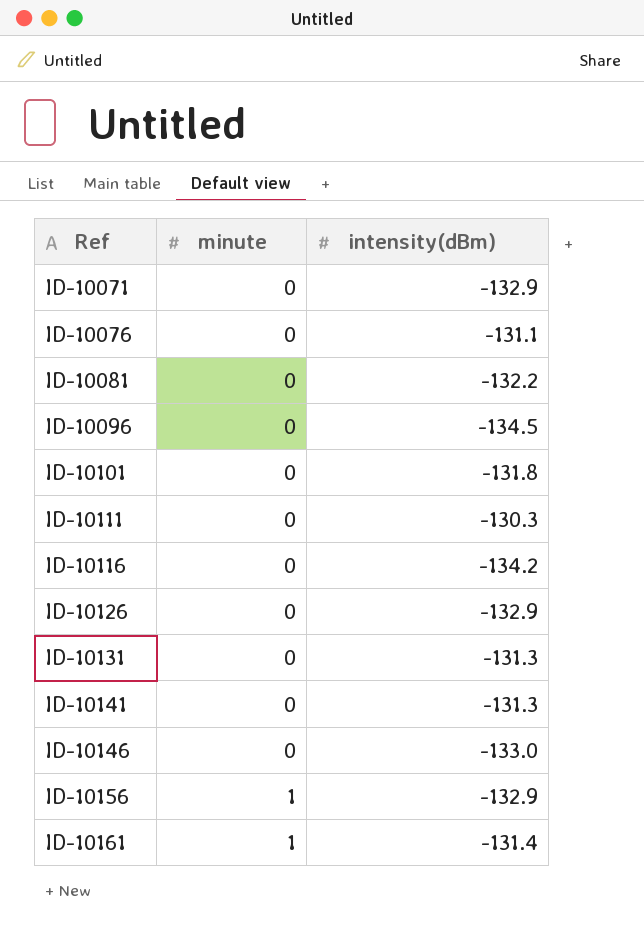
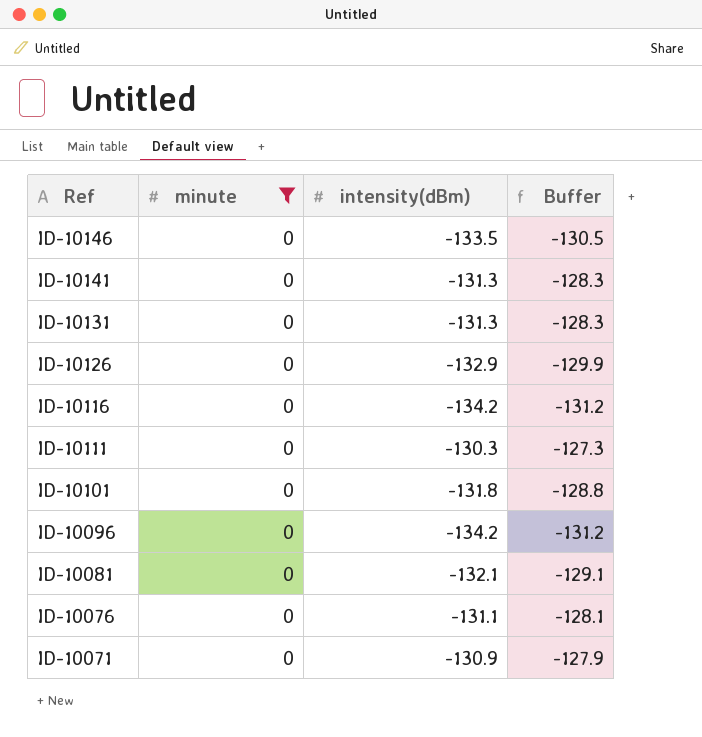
filter: none -> minute = 0
row order: Ref ascending -> Ref descending
column Buffer | formula: none -> [intensity(dBm)] + 3
ID-10146 | intensity(dBm): -133.0 -> -133.5
ID-10096 | intensity(dBm): -134.5 -> -134.2
ID-10081 | intensity(dBm): -132.2 -> -132.1
ID-10071 | intensity(dBm): -132.9 -> -130.9

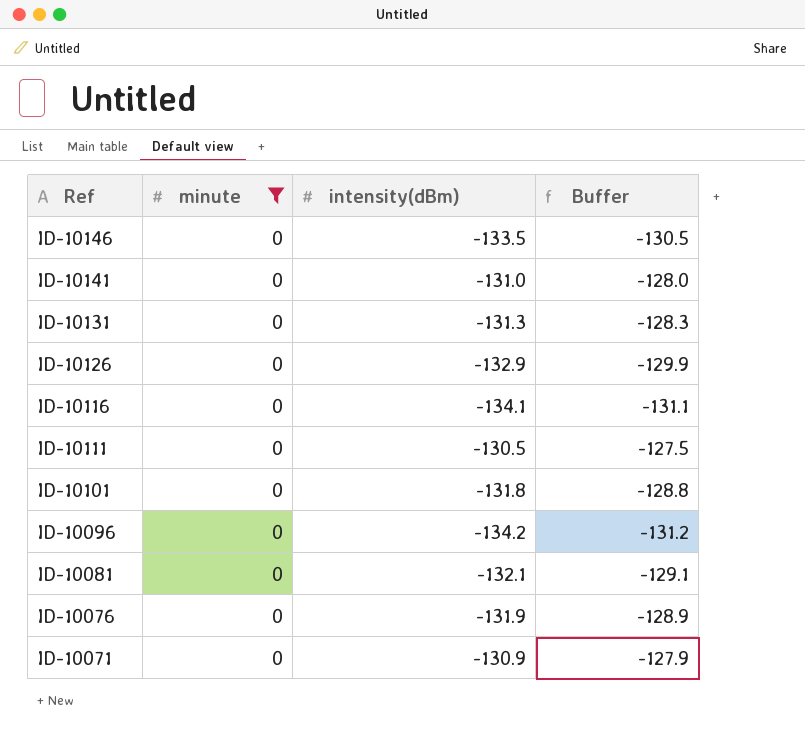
ID-10141 | intensity(dBm): -131.3 -> -131.0
ID-10141 | Buffer: -128.3 -> -128.0
ID-10116 | intensity(dBm): -134.2 -> -134.1
ID-10116 | Buffer: -131.2 -> -131.1
ID-10111 | intensity(dBm): -130.3 -> -130.5
ID-10111 | Buffer: -127.3 -> -127.5
ID-10076 | intensity(dBm): -131.1 -> -131.9
ID-10076 | Buffer: -128.1 -> -128.9

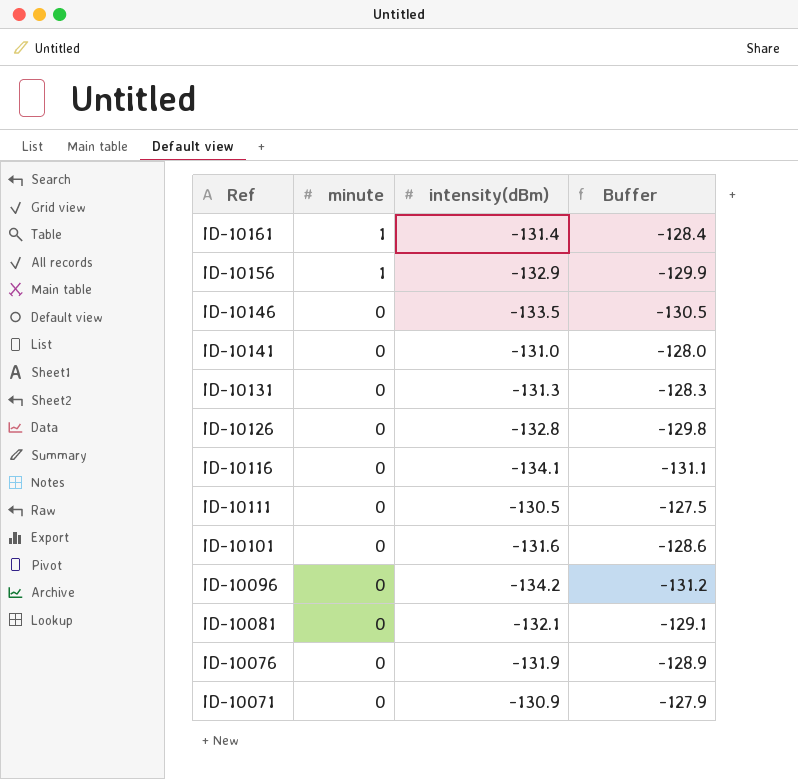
filter: minute = 0 -> none
ID-10126 | intensity(dBm): -132.9 -> -132.8
ID-10126 | Buffer: -129.9 -> -129.8
ID-10101 | intensity(dBm): -131.8 -> -131.6
ID-10101 | Buffer: -128.8 -> -128.6

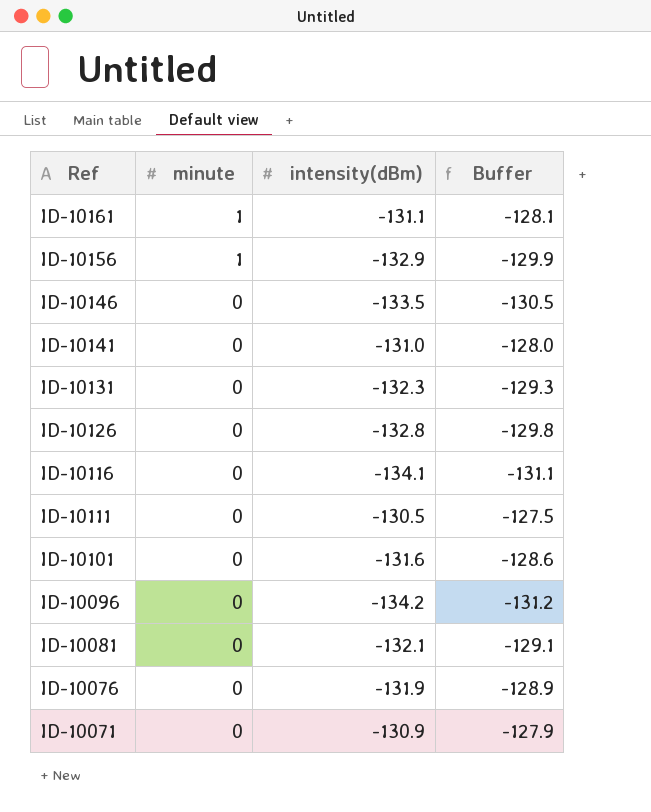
ID-10161 | intensity(dBm): -131.4 -> -131.1
ID-10161 | Buffer: -128.4 -> -128.1
ID-10131 | intensity(dBm): -131.3 -> -132.3
ID-10131 | Buffer: -128.3 -> -129.3

